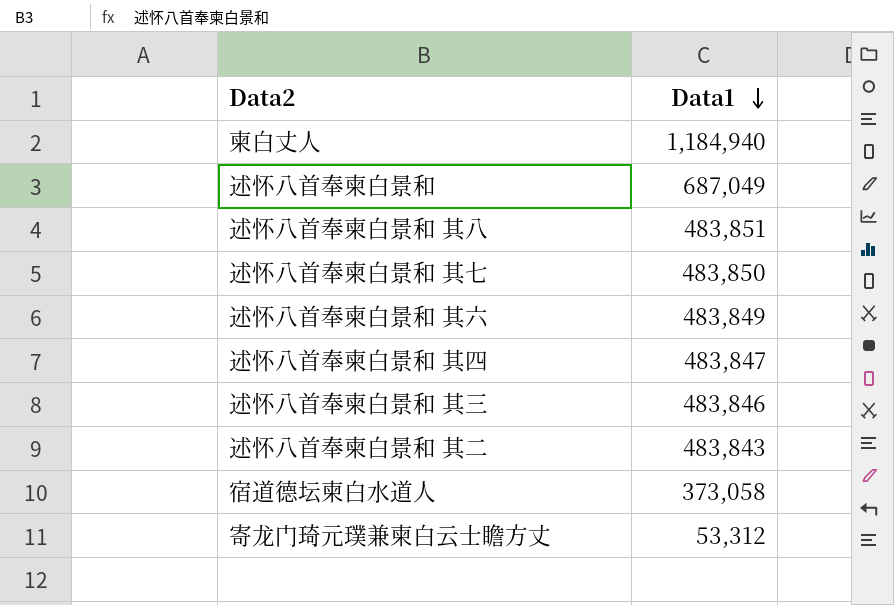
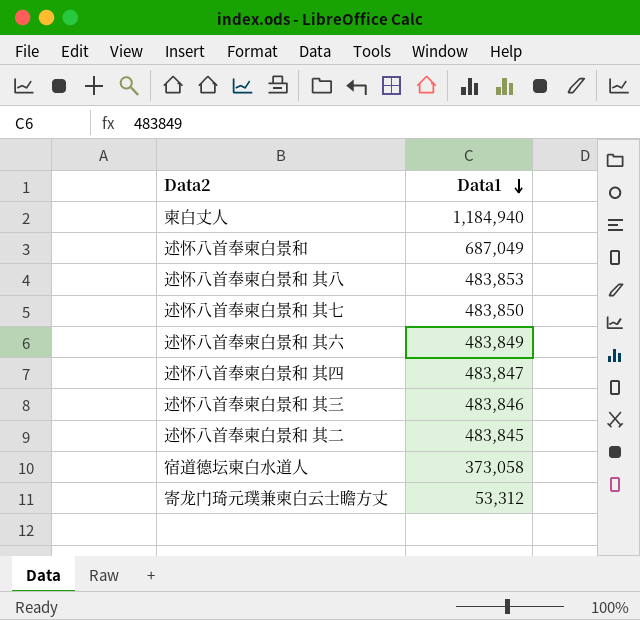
述怀八首奉柬白景和 其八 | Data1: 483,851 -> 483,853
述怀八首奉柬白景和 其二 | Data1: 483,843 -> 483,845

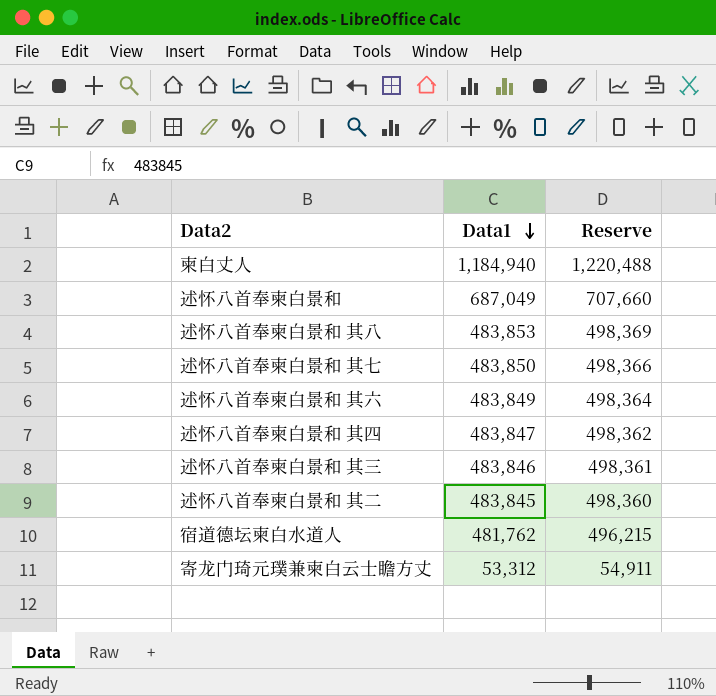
column Reserve | formula: none -> [Data1] * 1.03
宿道德坛柬白水道人 | Data1: 373,058 -> 481,762

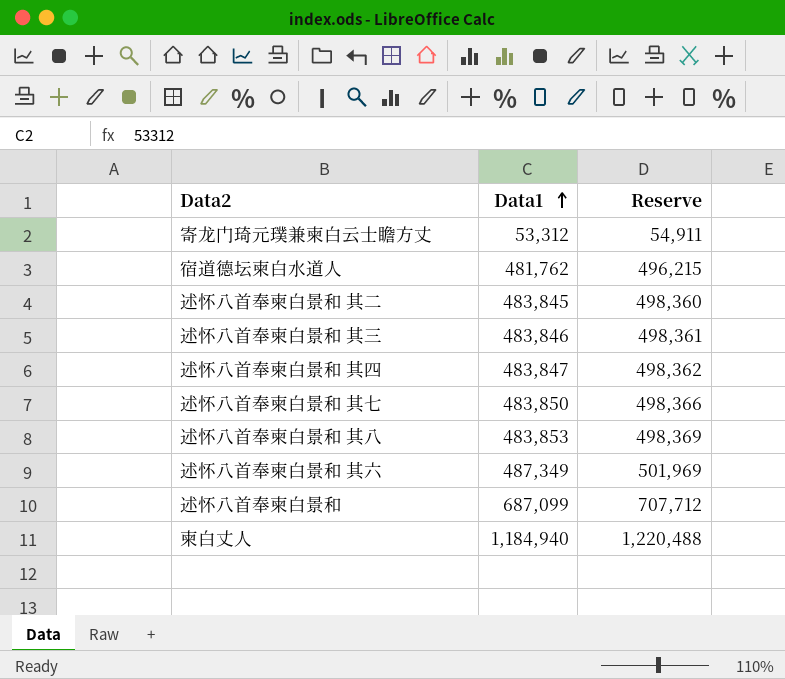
row order: Data1 descending -> Data1 ascending
述怀八首奉柬白景和 其六 | Data1: 483,849 -> 487,349
述怀八首奉柬白景和 其六 | Reserve: 498,364 -> 501,969
述怀八首奉柬白景和 | Data1: 687,049 -> 687,099
述怀八首奉柬白景和 | Reserve: 707,660 -> 707,712

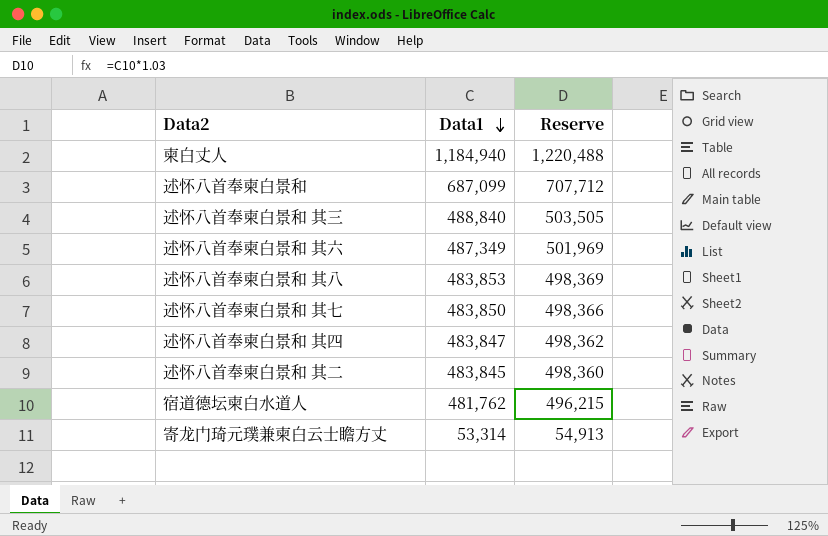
row order: Data1 ascending -> Data1 descending
述怀八首奉柬白景和 其三 | Data1: 483,846 -> 488,840
述怀八首奉柬白景和 其三 | Reserve: 498,361 -> 503,505
寄龙门琦元璞兼柬白云士瞻方丈 | Data1: 53,312 -> 53,314
寄龙门琦元璞兼柬白云士瞻方丈 | Reserve: 54,911 -> 54,913

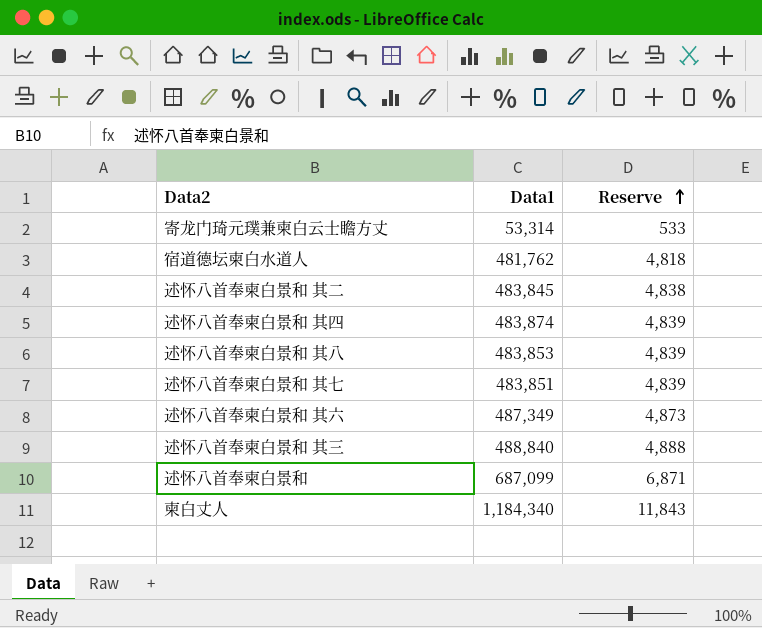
row order: Data1 descending -> Reserve ascending
column Reserve | formula: [Data1] * 1.03 -> [Data1] * 0.01
述怀八首奉柬白景和 其四 | Data1: 483,847 -> 483,874
述怀八首奉柬白景和 其七 | Data1: 483,850 -> 483,851
柬白丈人 | Data1: 1,184,940 -> 1,184,340

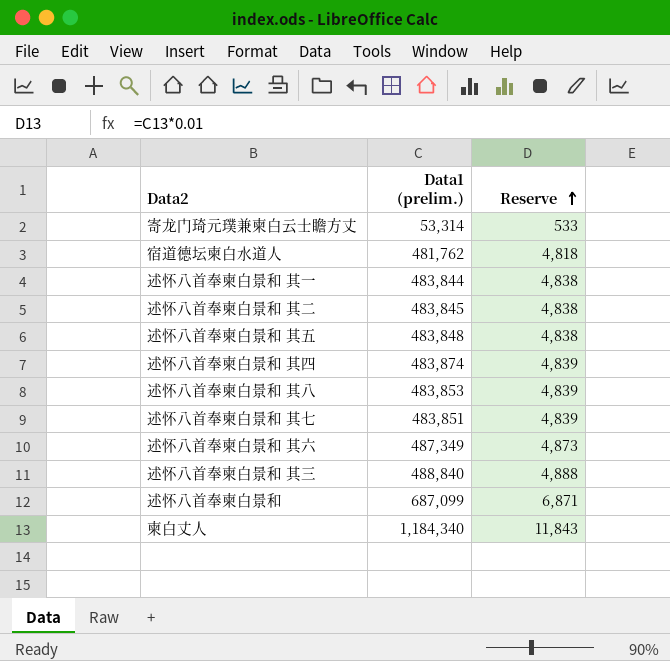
column name: Data1 -> Data1 (prelim.)
row 述怀八首奉柬白景和 其一: none -> 483,844 | 4,838
row 述怀八首奉柬白景和 其五: none -> 483,848 | 4,838

